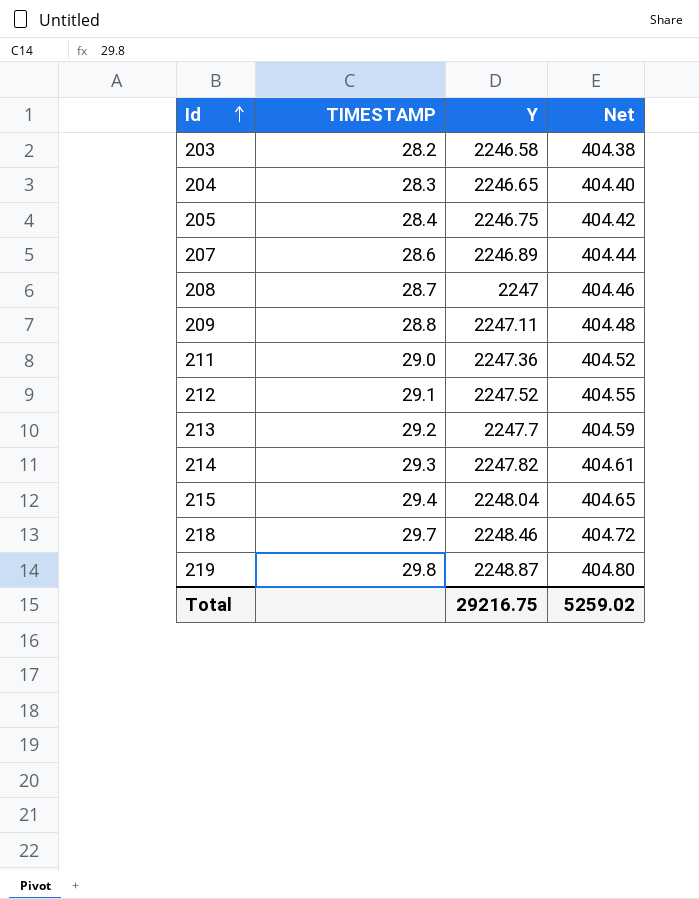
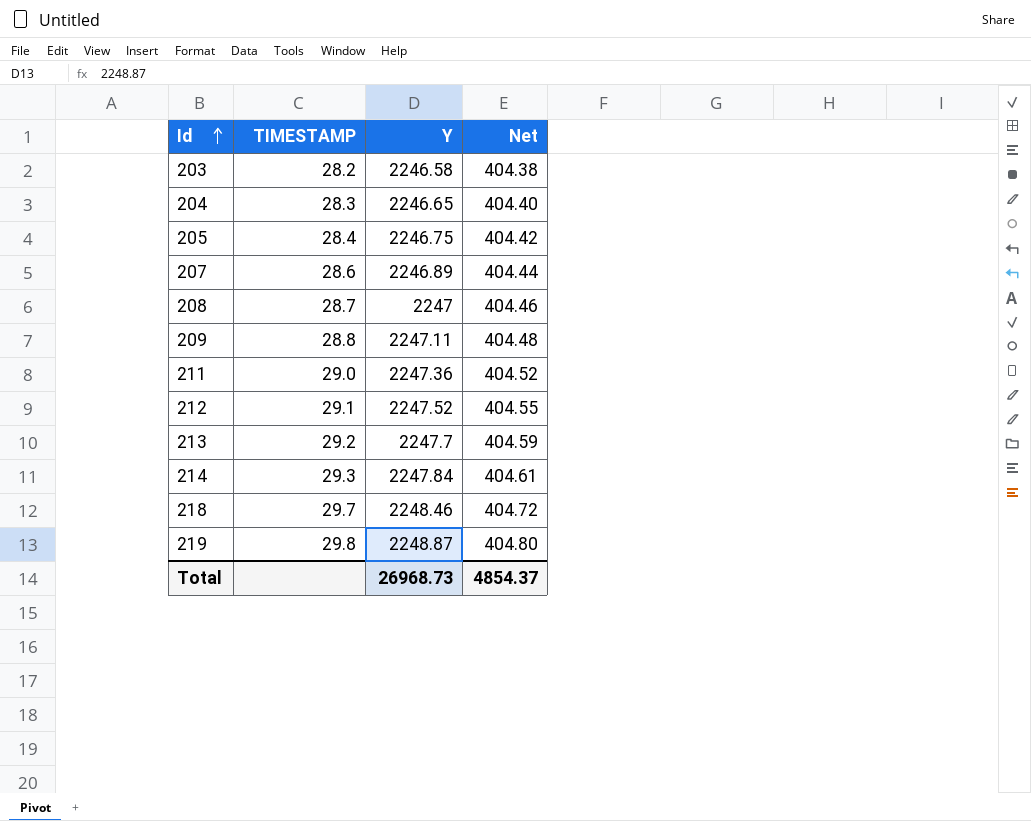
row 215: 29.4 | 2248.04 | 404.65 -> none
214 | Y: 2247.82 -> 2247.84
Total | Y: 29216.75 -> 26968.73
Total | Net: 5259.02 -> 4854.37

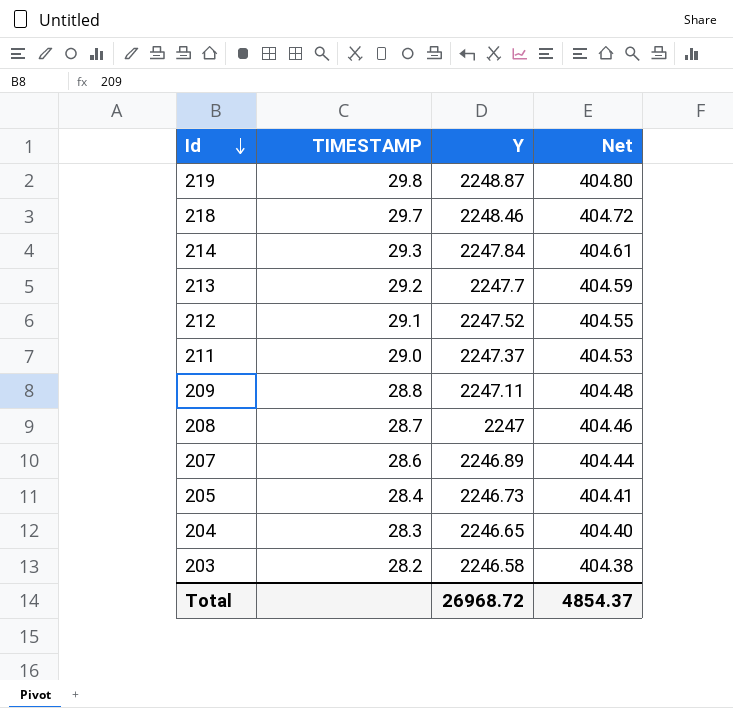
row order: Id ascending -> Id descending
211 | Y: 2247.36 -> 2247.37
211 | Net: 404.52 -> 404.53
205 | Y: 2246.75 -> 2246.73
205 | Net: 404.42 -> 404.41
Total | Y: 26968.73 -> 26968.72

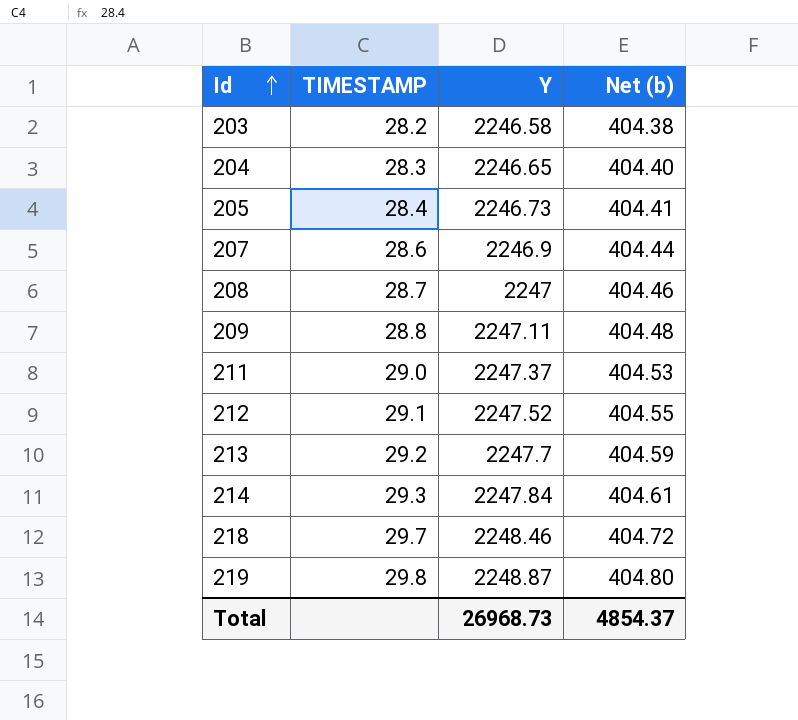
row order: Id descending -> Id ascending
column name: Net -> Net (b)
207 | Y: 2246.89 -> 2246.9
Total | Y: 26968.72 -> 26968.73

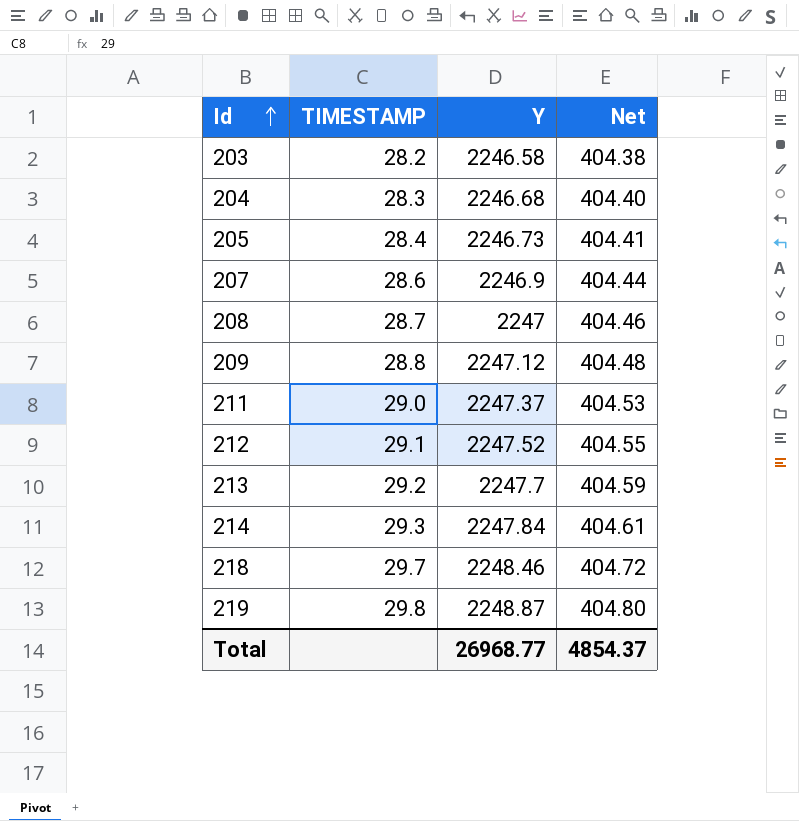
column name: Net (b) -> Net
204 | Y: 2246.65 -> 2246.68
209 | Y: 2247.11 -> 2247.12
Total | Y: 26968.73 -> 26968.77

